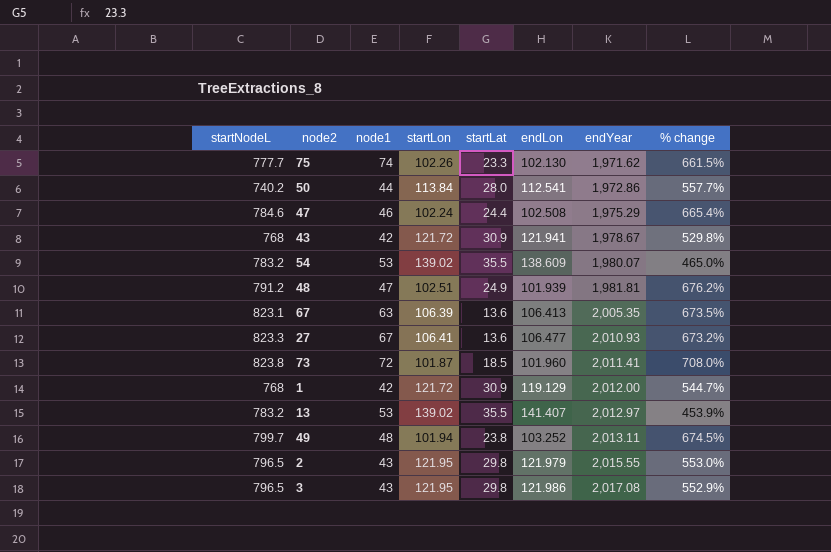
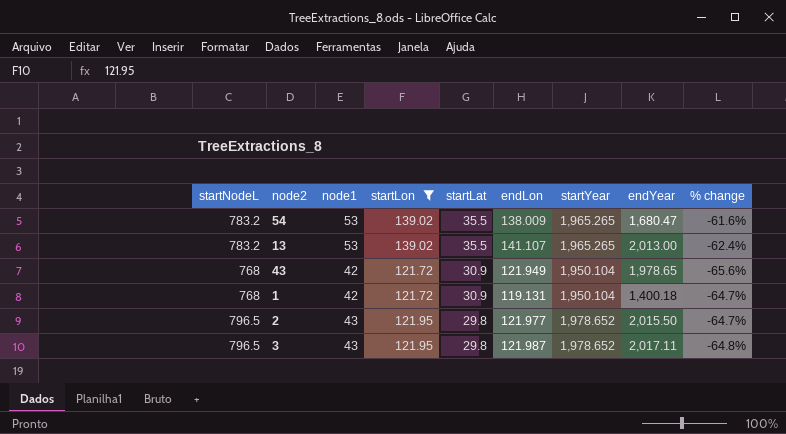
filter: none -> startLon >= 121.72
row order: endYear ascending -> startLat descending
column startYear | position: none -> 7
column % change | formula: ([startNodeL] - [endLon]) / [endLon] -> ([node1] - [endLon]) / [endLon]
54 | endLon: 138.609 -> 138.009
54 | endYear: 1,980.07 -> 1,680.47
13 | endLon: 141.407 -> 141.107
13 | endYear: 2,012.97 -> 2,013.00
43 | endLon: 121.941 -> 121.949
43 | endYear: 1,978.67 -> 1,978.65
1 | endLon: 119.129 -> 119.131
1 | endYear: 2,012.00 -> 1,400.18
2 | endLon: 121.979 -> 121.977
2 | endYear: 2,015.55 -> 2,015.50
3 | endLon: 121.986 -> 121.987
3 | endYear: 2,017.08 -> 2,017.11

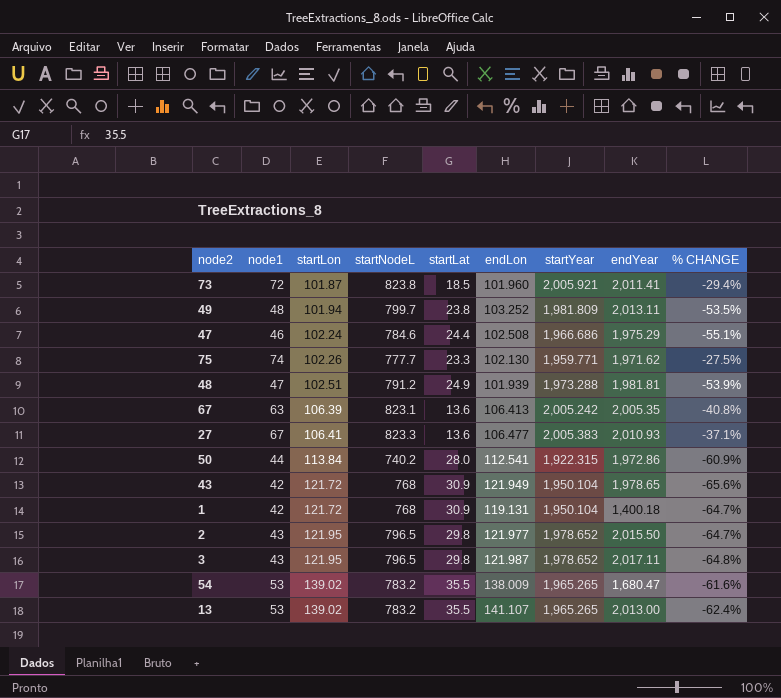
filter: startLon >= 121.72 -> none
row order: startLat descending -> startLon ascending
column startNodeL | position: 1 -> 4
column name: % change -> % CHANGE

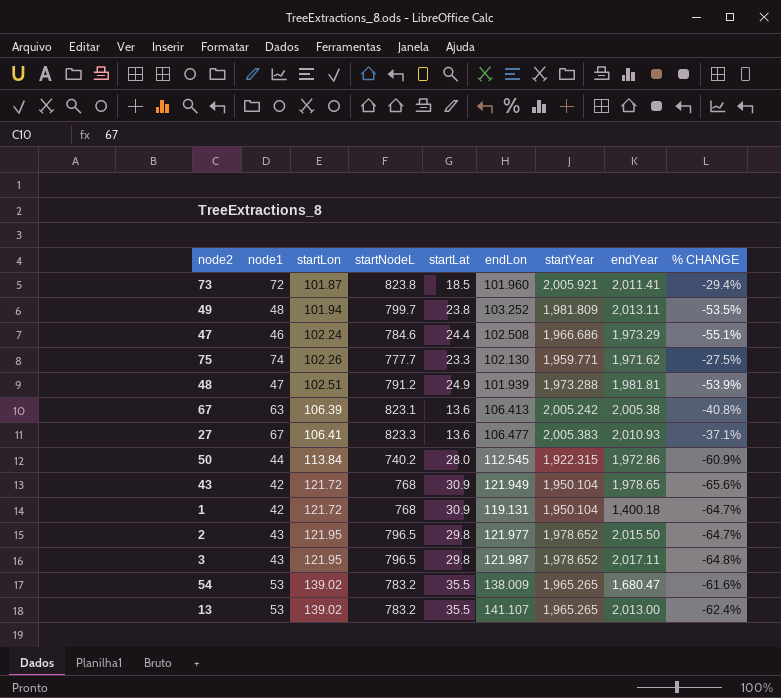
47 | endYear: 1,975.29 -> 1,973.29
67 | endYear: 2,005.35 -> 2,005.38
50 | endLon: 112.541 -> 112.545

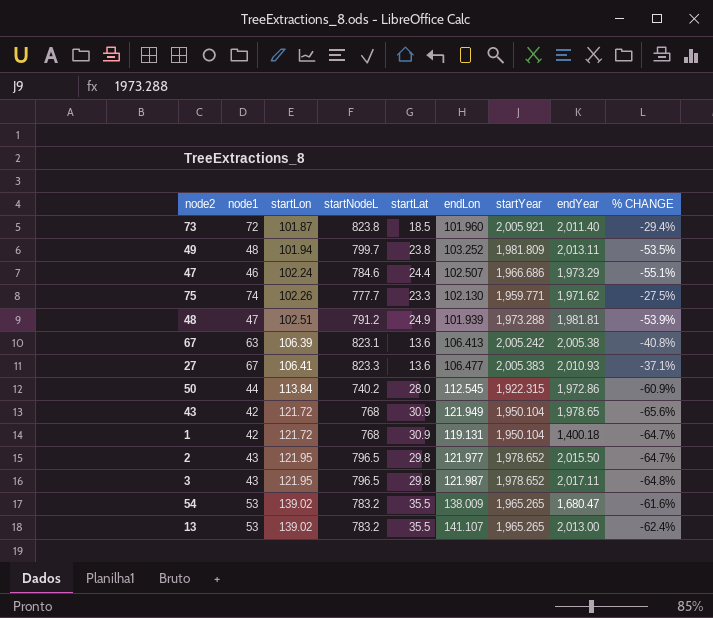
73 | endYear: 2,011.41 -> 2,011.40
47 | endLon: 102.508 -> 102.507

